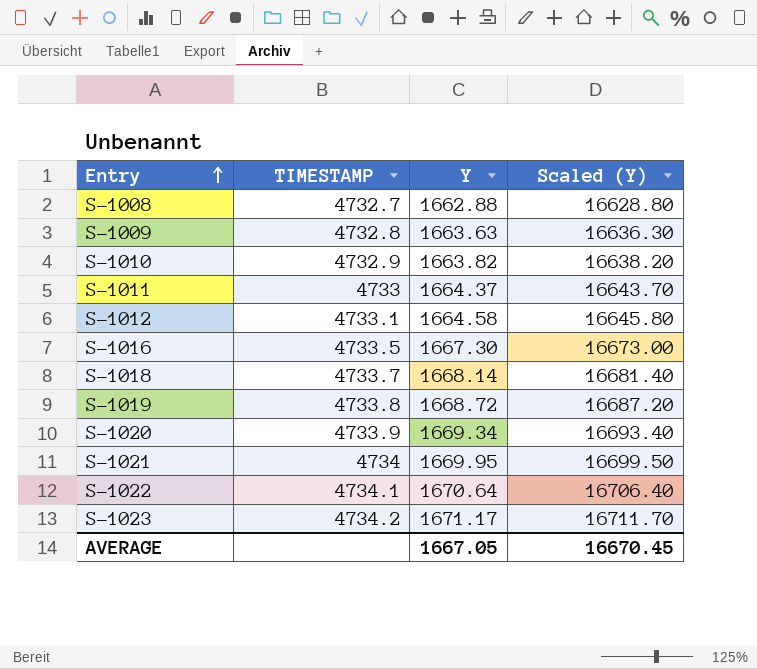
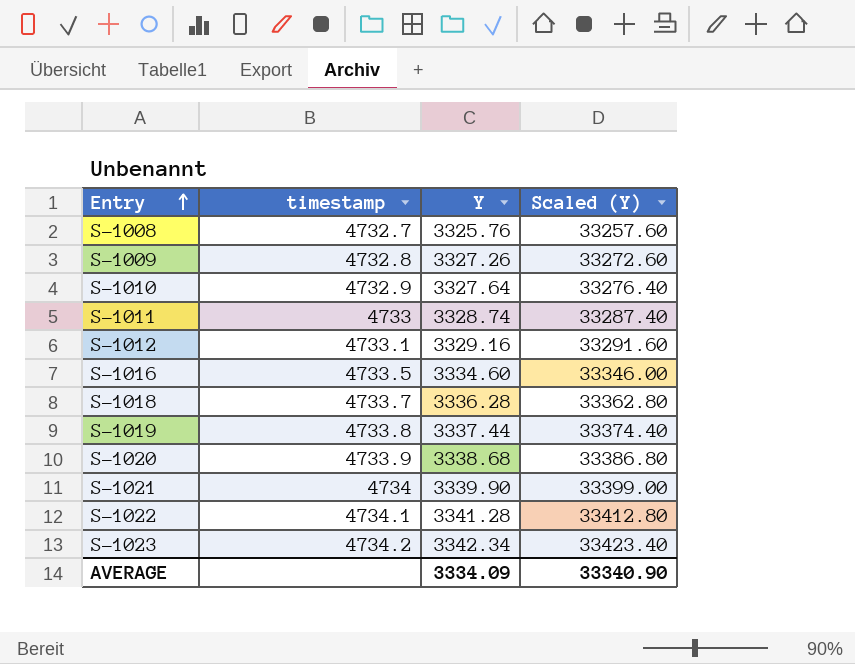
column name: TIMESTAMP -> timestamp
S-1008 | Y: 1662.88 -> 3325.76
S-1008 | Scaled (Y): 16628.80 -> 33257.60
S-1009 | Y: 1663.63 -> 3327.26
S-1009 | Scaled (Y): 16636.30 -> 33272.60
S-1010 | Y: 1663.82 -> 3327.64
S-1010 | Scaled (Y): 16638.20 -> 33276.40
S-1011 | Y: 1664.37 -> 3328.74
S-1011 | Scaled (Y): 16643.70 -> 33287.40
S-1012 | Y: 1664.58 -> 3329.16
S-1012 | Scaled (Y): 16645.80 -> 33291.60
S-1016 | Y: 1667.30 -> 3334.60
S-1016 | Scaled (Y): 16673.00 -> 33346.00
S-1018 | Y: 1668.14 -> 3336.28
S-1018 | Scaled (Y): 16681.40 -> 33362.80
S-1019 | Y: 1668.72 -> 3337.44
S-1019 | Scaled (Y): 16687.20 -> 33374.40
S-1020 | Y: 1669.34 -> 3338.68
S-1020 | Scaled (Y): 16693.40 -> 33386.80
S-1021 | Y: 1669.95 -> 3339.90
S-1021 | Scaled (Y): 16699.50 -> 33399.00
S-1022 | Y: 1670.64 -> 3341.28
S-1022 | Scaled (Y): 16706.40 -> 33412.80
S-1023 | Y: 1671.17 -> 3342.34
S-1023 | Scaled (Y): 16711.70 -> 33423.40
AVERAGE | Y: 1667.05 -> 3334.09
AVERAGE | Scaled (Y): 16670.45 -> 33340.90

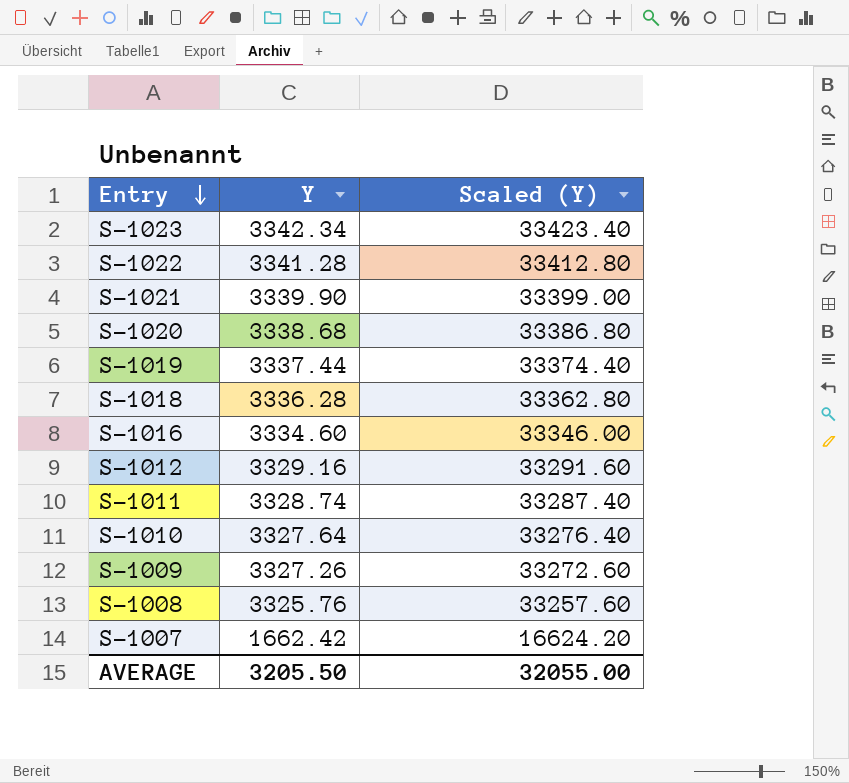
row order: Entry ascending -> Entry descending
column timestamp | position: 2 -> none
row S-1007: none -> 1662.42 | 16624.20
AVERAGE | Y: 3334.09 -> 3205.50
AVERAGE | Scaled (Y): 33340.90 -> 32055.00

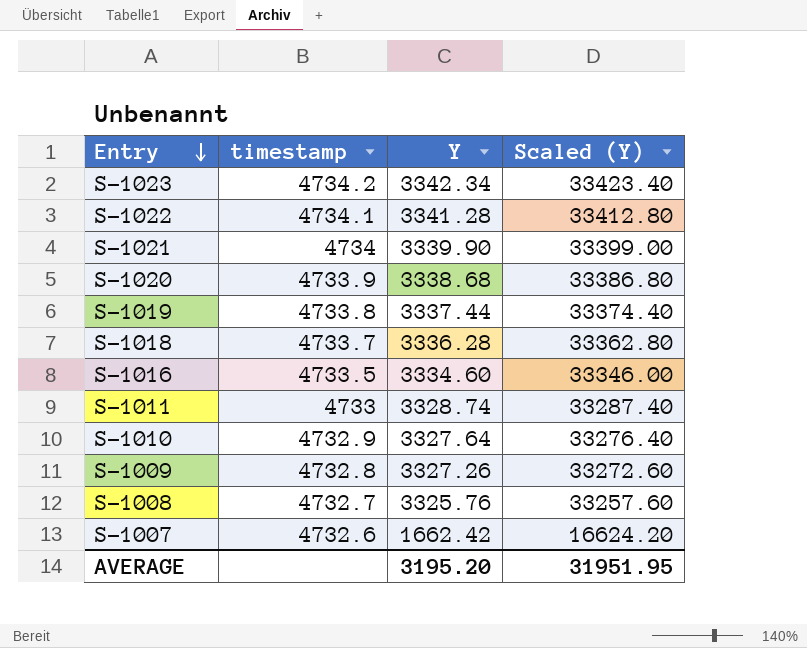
column timestamp | position: none -> 2
row S-1012: 3329.16 | 33291.60 -> none
AVERAGE | Y: 3205.50 -> 3195.20
AVERAGE | Scaled (Y): 32055.00 -> 31951.95

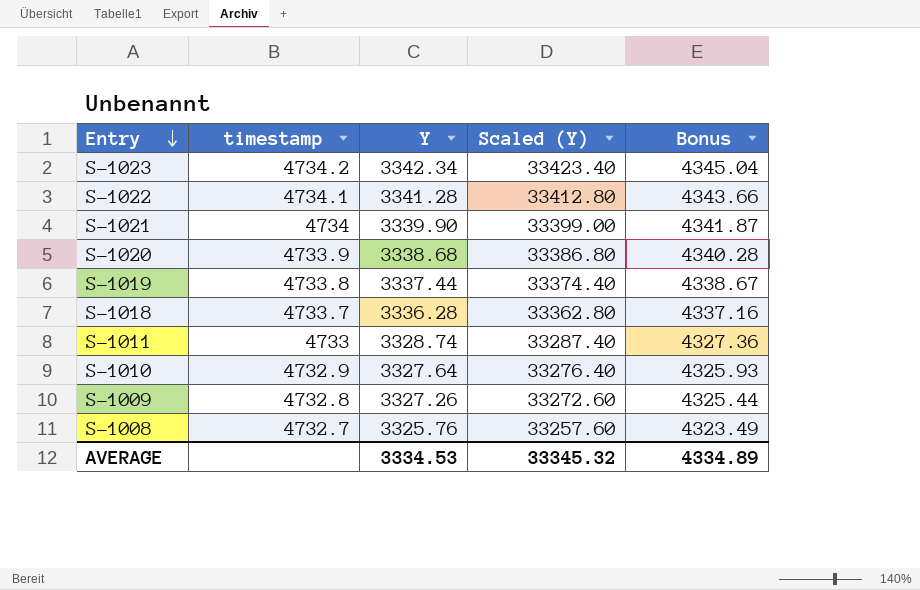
column Bonus | formula: none -> [Y] * 1.3
row S-1016: 4733.5 | 3334.60 | 33346.00 -> none
row S-1007: 4732.6 | 1662.42 | 16624.20 -> none
AVERAGE | Y: 3195.20 -> 3334.53
AVERAGE | Scaled (Y): 31951.95 -> 33345.32

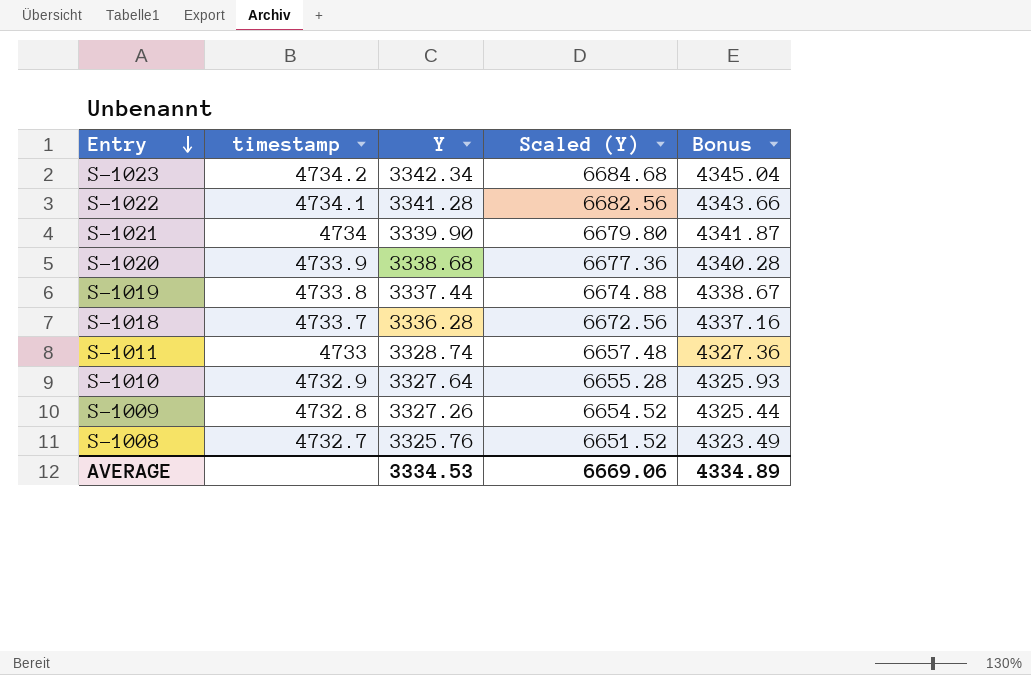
column Scaled (Y) | formula: [Y] * 10 -> [Y] * 2
AVERAGE | Scaled (Y): 33345.32 -> 6669.06

